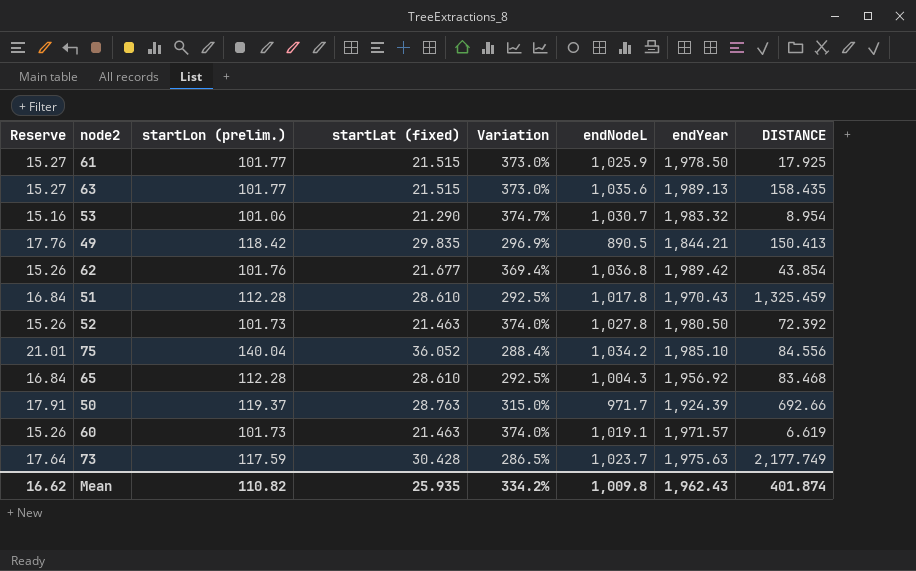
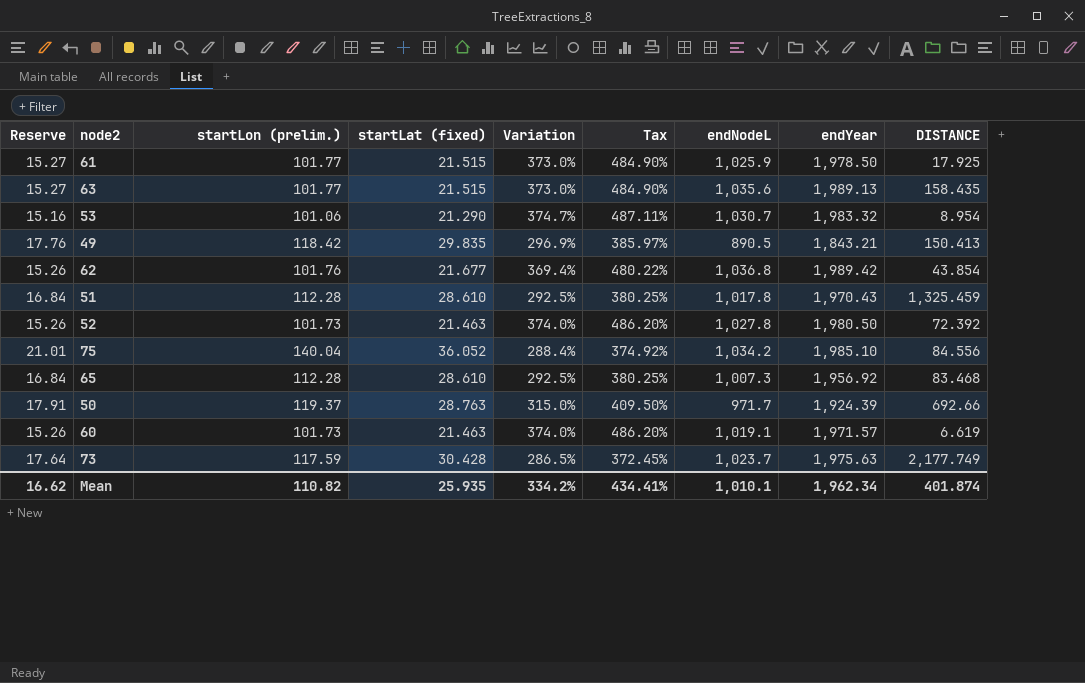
column Tax | formula: none -> [Variation] * 1.3
49 | endYear: 1,844.21 -> 1,843.21
65 | endNodeL: 1,004.3 -> 1,007.3
Mean | endNodeL: 1,009.8 -> 1,010.1
Mean | endYear: 1,962.43 -> 1,962.34

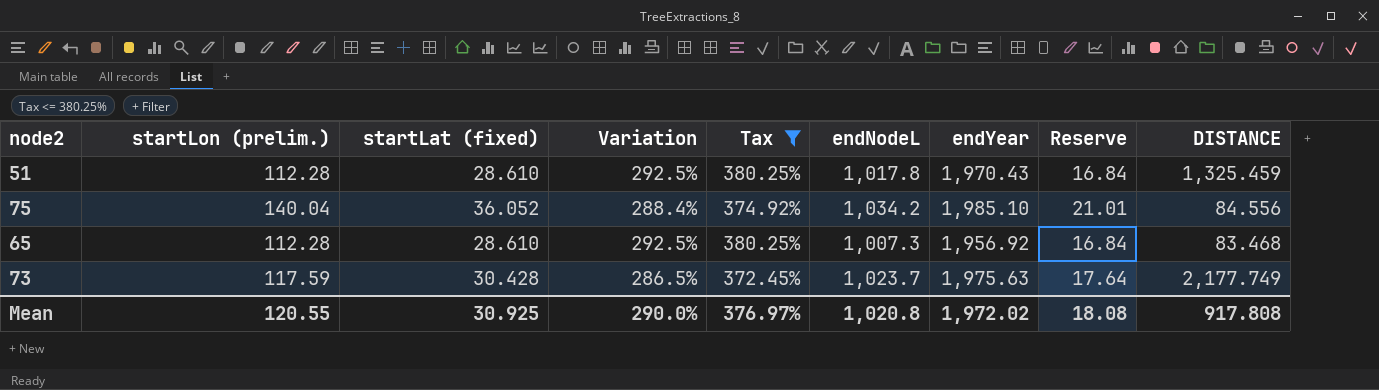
filter: none -> Tax <= 380.25%
column Reserve | position: 1 -> 8
Mean | startLon (prelim.): 110.82 -> 120.55
Mean | startLat (fixed): 25.935 -> 30.925
Mean | Variation: 334.2% -> 290.0%
Mean | Tax: 434.41% -> 376.97%
Mean | endNodeL: 1,010.1 -> 1,020.8
Mean | endYear: 1,962.34 -> 1,972.02
Mean | Reserve: 16.62 -> 18.08
Mean | DISTANCE: 401.874 -> 917.808

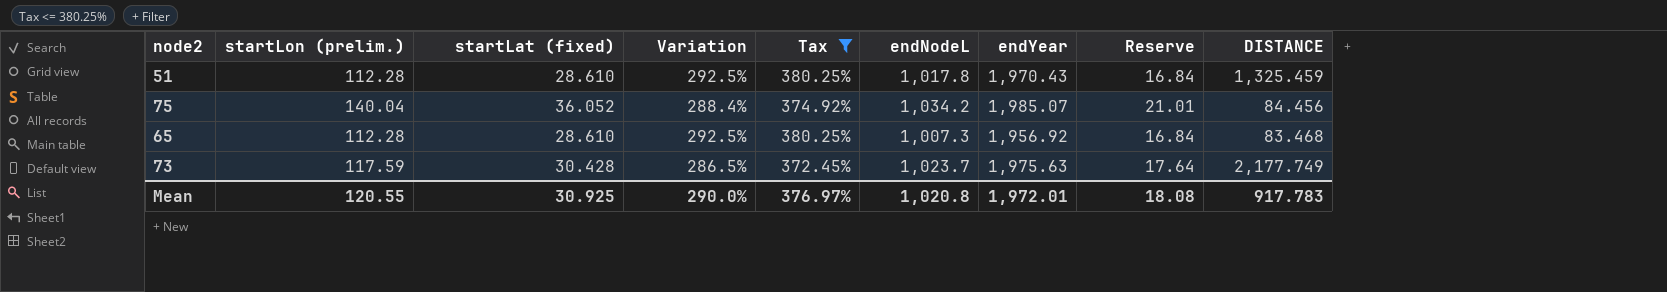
75 | endYear: 1,985.10 -> 1,985.07
75 | DISTANCE: 84.556 -> 84.456
Mean | endYear: 1,972.02 -> 1,972.01
Mean | DISTANCE: 917.808 -> 917.783

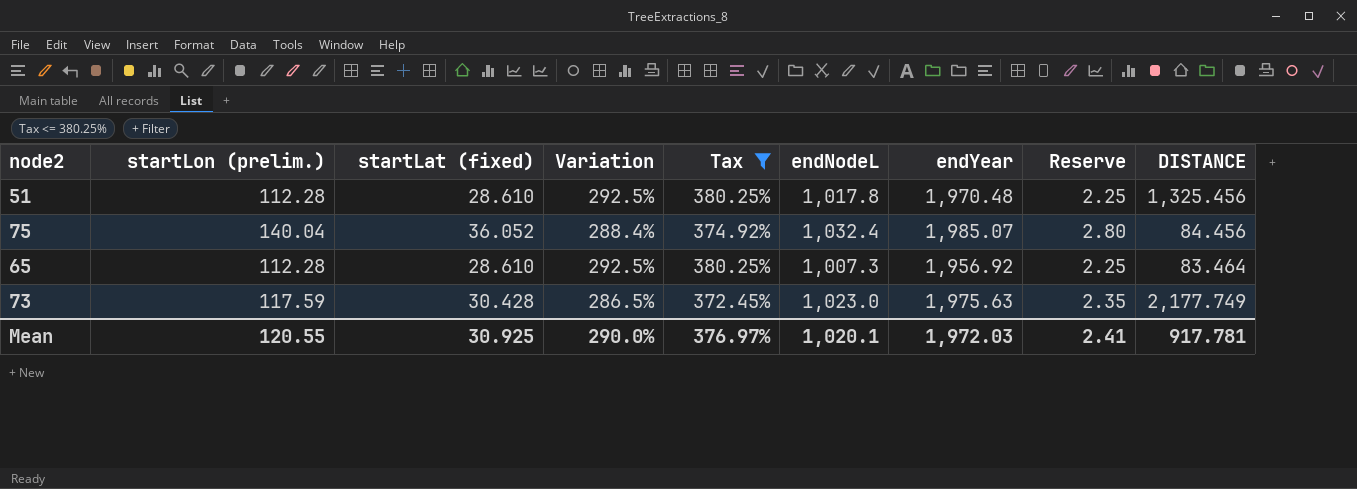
column Reserve | formula: [startLon (prelim.)] * 0.15 -> [startLon (prelim.)] * 0.02
51 | endYear: 1,970.43 -> 1,970.48
51 | DISTANCE: 1,325.459 -> 1,325.456
75 | endNodeL: 1,034.2 -> 1,032.4
65 | DISTANCE: 83.468 -> 83.464
73 | endNodeL: 1,023.7 -> 1,023.0
Mean | endNodeL: 1,020.8 -> 1,020.1
Mean | endYear: 1,972.01 -> 1,972.03
Mean | Reserve: 18.08 -> 2.41
Mean | DISTANCE: 917.783 -> 917.781

